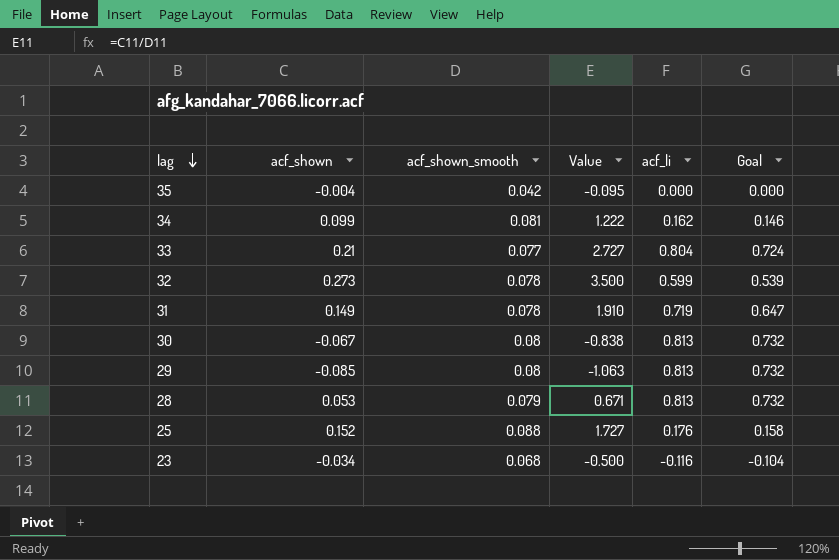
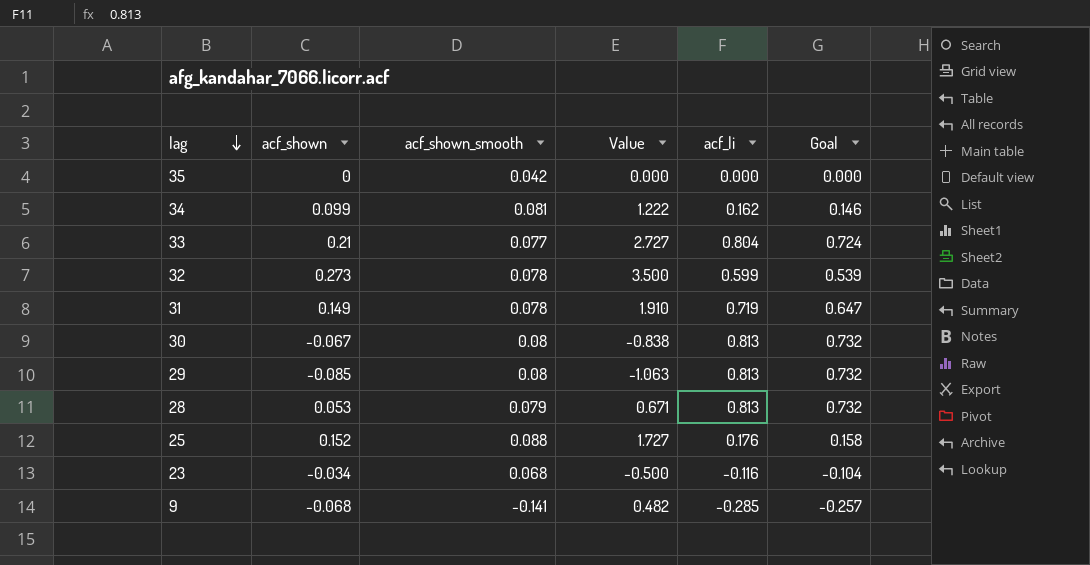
35 | acf_shown: -0.004 -> 0
35 | Value: -0.095 -> 0.000
row 9: none -> -0.068 | -0.141 | 0.482 | -0.285 | -0.257

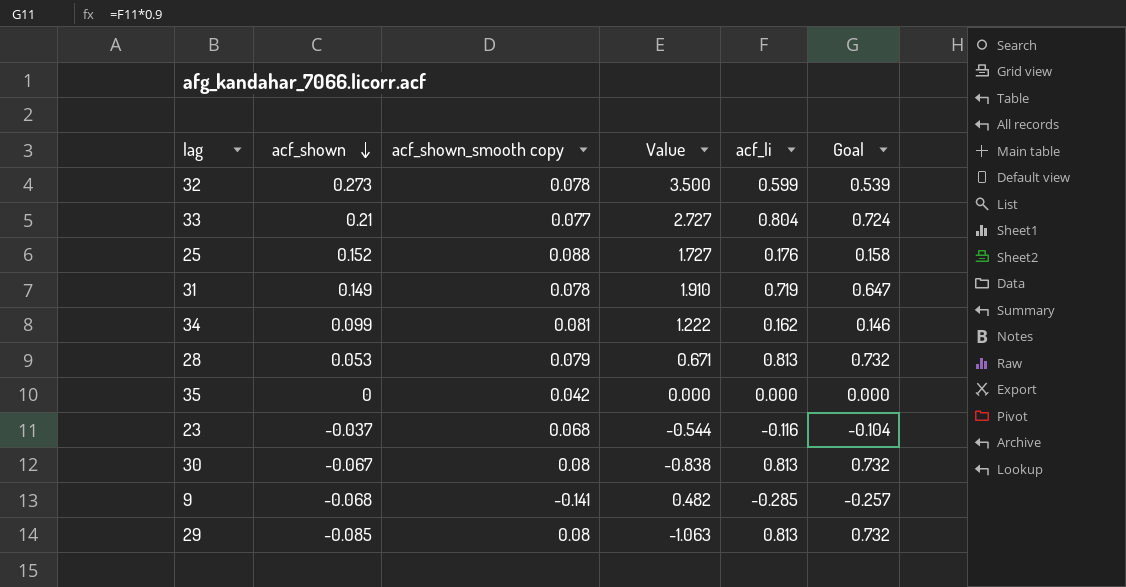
row order: lag descending -> acf_shown descending
column name: acf_shown_smooth -> acf_shown_smooth copy
23 | acf_shown: -0.034 -> -0.037
23 | Value: -0.500 -> -0.544

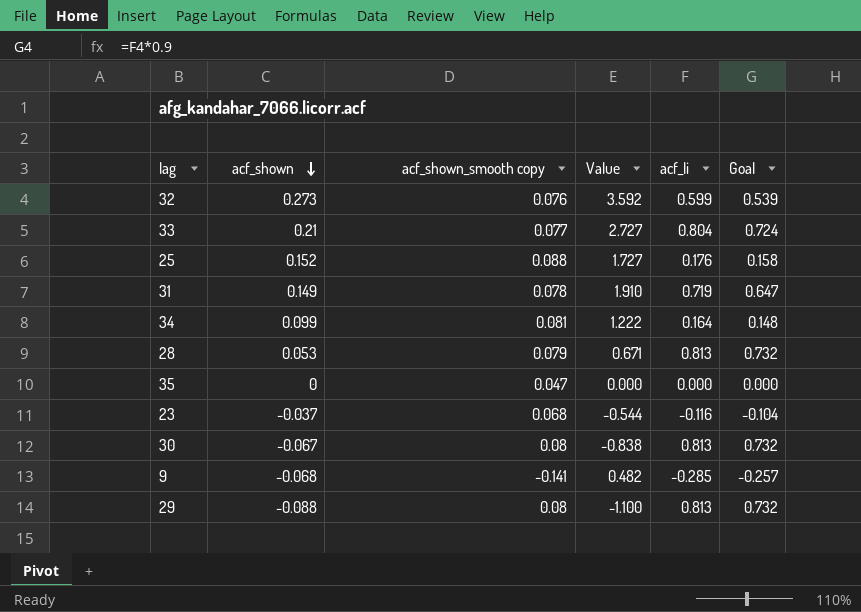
32 | acf_shown_smooth copy: 0.078 -> 0.076
32 | Value: 3.500 -> 3.592
34 | acf_li: 0.162 -> 0.164
34 | Goal: 0.146 -> 0.148
35 | acf_shown_smooth copy: 0.042 -> 0.047
29 | acf_shown: -0.085 -> -0.088
29 | Value: -1.063 -> -1.100

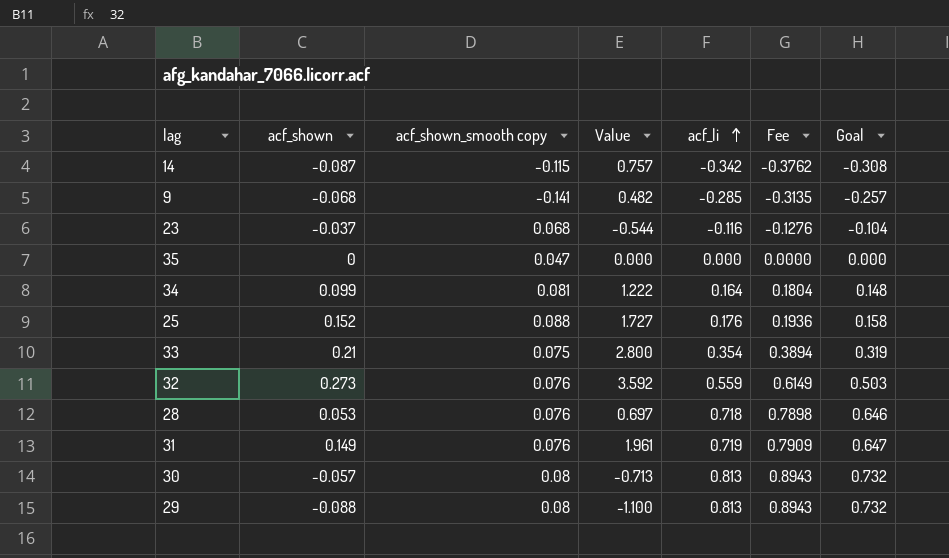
row order: acf_shown descending -> acf_li ascending
column Fee | formula: none -> [acf_li] * 1.1
row 14: none -> -0.087 | -0.115 | 0.757 | -0.342 | -0.3762 | -0.308
33 | acf_shown_smooth copy: 0.077 -> 0.075
33 | Value: 2.727 -> 2.800
33 | acf_li: 0.804 -> 0.354
33 | Goal: 0.724 -> 0.319
32 | acf_li: 0.599 -> 0.559
32 | Goal: 0.539 -> 0.503
28 | acf_shown_smooth copy: 0.079 -> 0.076
28 | Value: 0.671 -> 0.697
28 | acf_li: 0.813 -> 0.718
28 | Goal: 0.732 -> 0.646
31 | acf_shown_smooth copy: 0.078 -> 0.076
31 | Value: 1.910 -> 1.961
30 | acf_shown: -0.067 -> -0.057
30 | Value: -0.838 -> -0.713

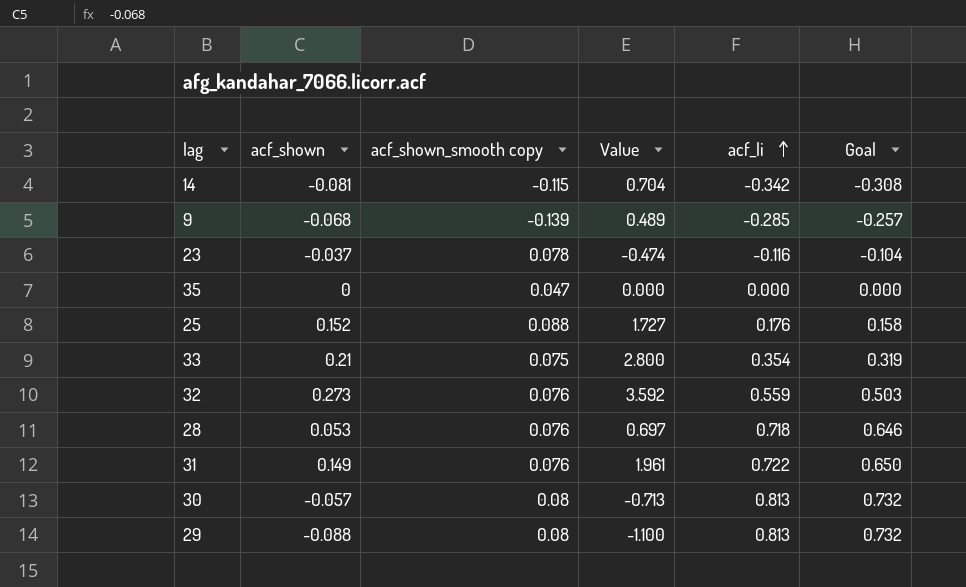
column Fee | formula: [acf_li] * 1.1 -> none
row 34: 0.099 | 0.081 | 1.222 | 0.164 | 0.1804 | 0.148 -> none
14 | acf_shown: -0.087 -> -0.081
14 | Value: 0.757 -> 0.704
9 | acf_shown_smooth copy: -0.141 -> -0.139
9 | Value: 0.482 -> 0.489
23 | acf_shown_smooth copy: 0.068 -> 0.078
23 | Value: -0.544 -> -0.474
31 | acf_li: 0.719 -> 0.722
31 | Goal: 0.647 -> 0.650

